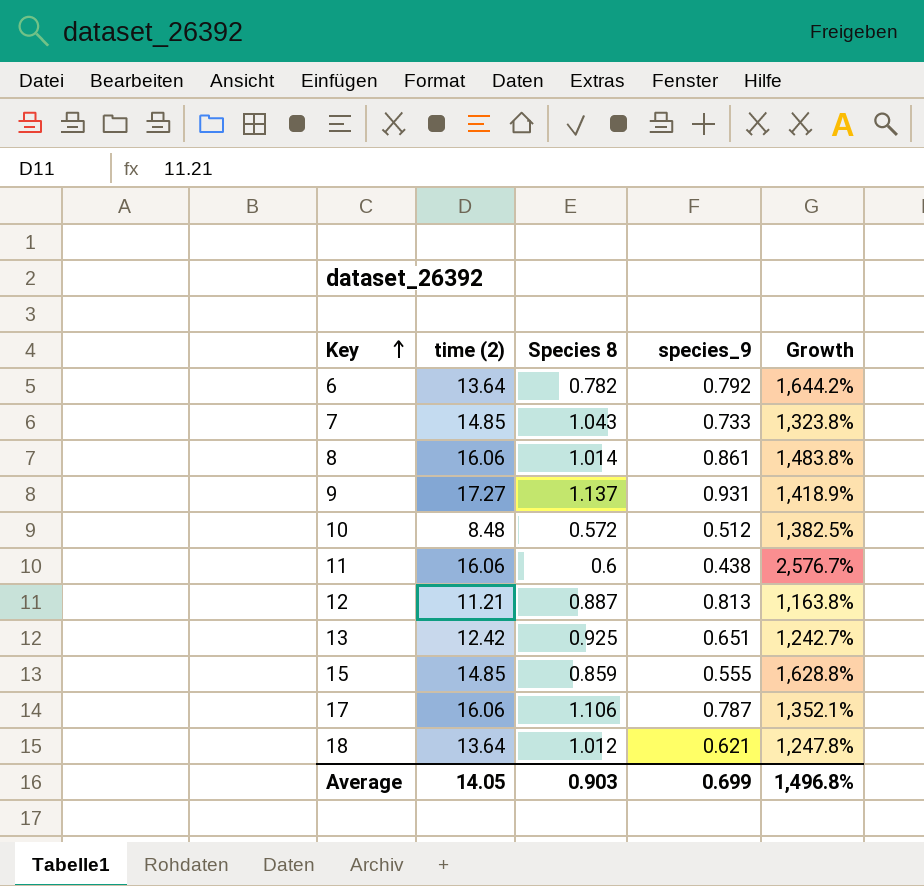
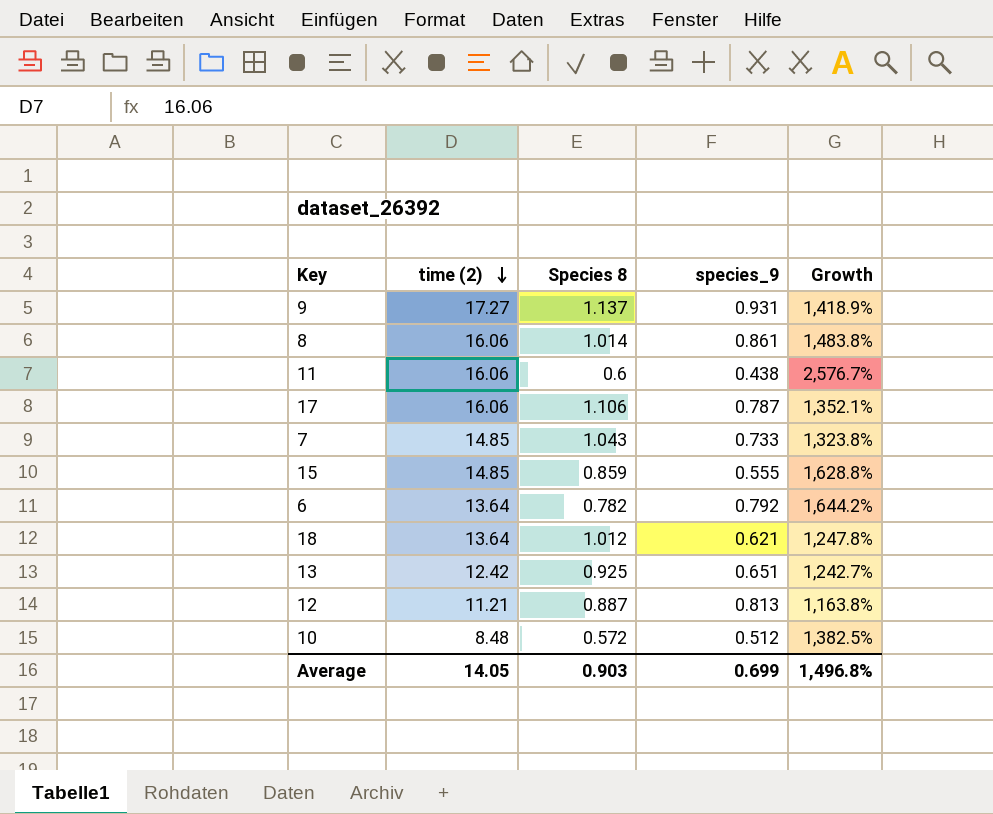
row order: Key ascending -> time (2) descending

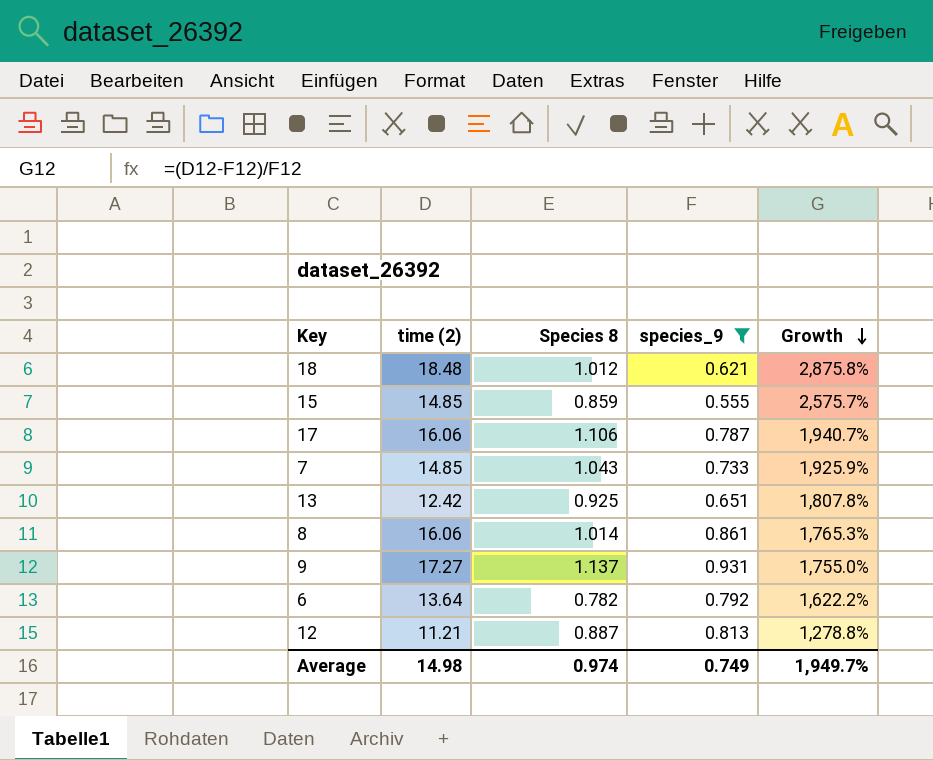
filter: none -> species_9 >= 0.555
row order: time (2) descending -> Growth descending
column Growth | formula: ([time (2)] - [Species 8]) / [Species 8] -> ([time (2)] - [species_9]) / [species_9]
18 | time (2): 13.64 -> 18.48
Average | time (2): 14.05 -> 14.98
Average | Species 8: 0.903 -> 0.974
Average | species_9: 0.699 -> 0.749
Average | Growth: 1,496.8% -> 1,949.7%

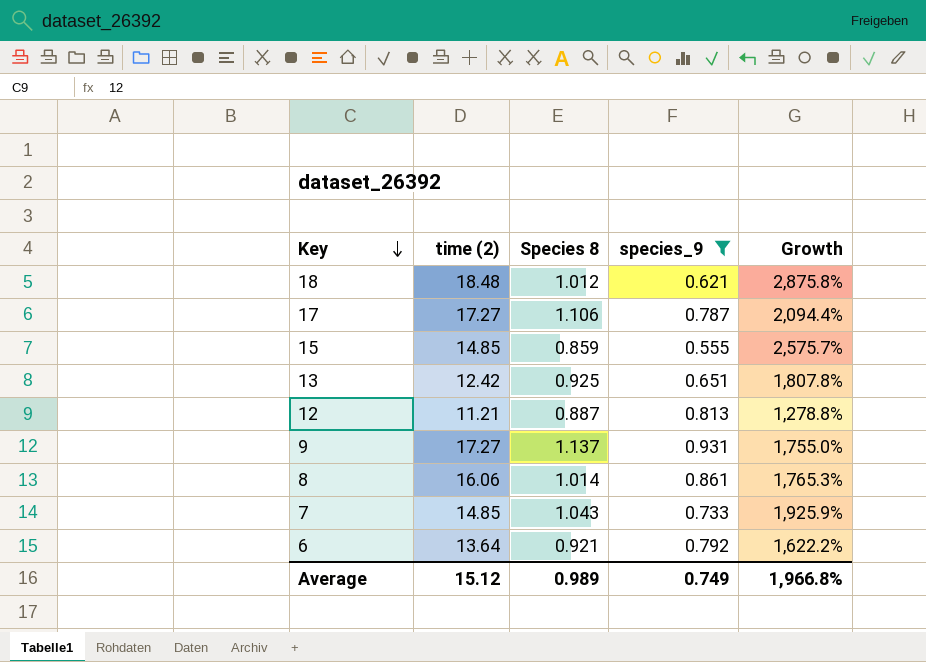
row order: Growth descending -> Key descending
17 | time (2): 16.06 -> 17.27
17 | Growth: 1,940.7% -> 2,094.4%
6 | Species 8: 0.782 -> 0.921
Average | time (2): 14.98 -> 15.12
Average | Species 8: 0.974 -> 0.989
Average | Growth: 1,949.7% -> 1,966.8%

